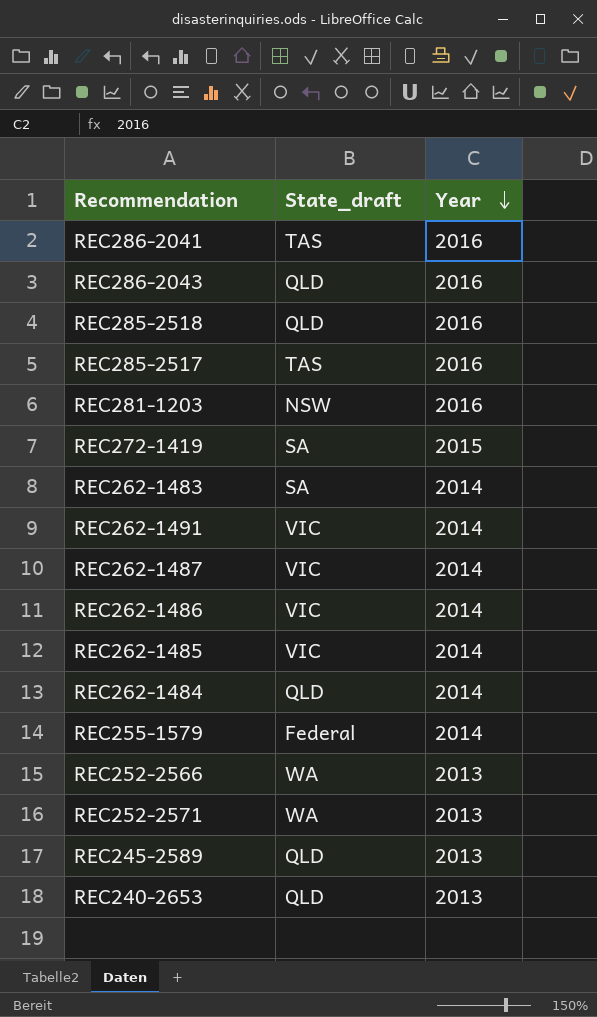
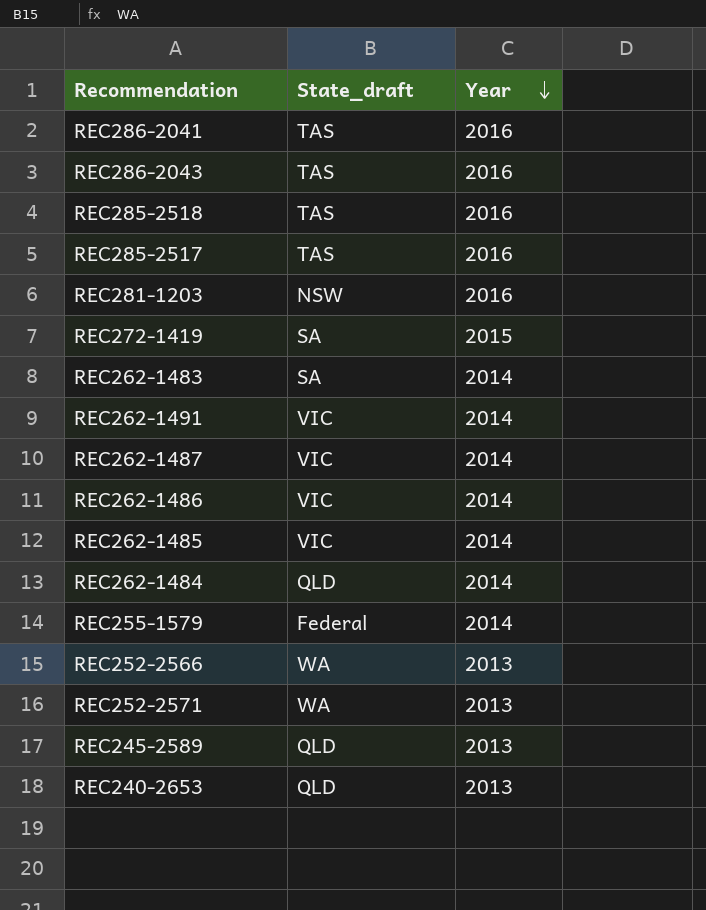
REC286-2043 | State_draft: QLD -> TAS
REC285-2518 | State_draft: QLD -> TAS

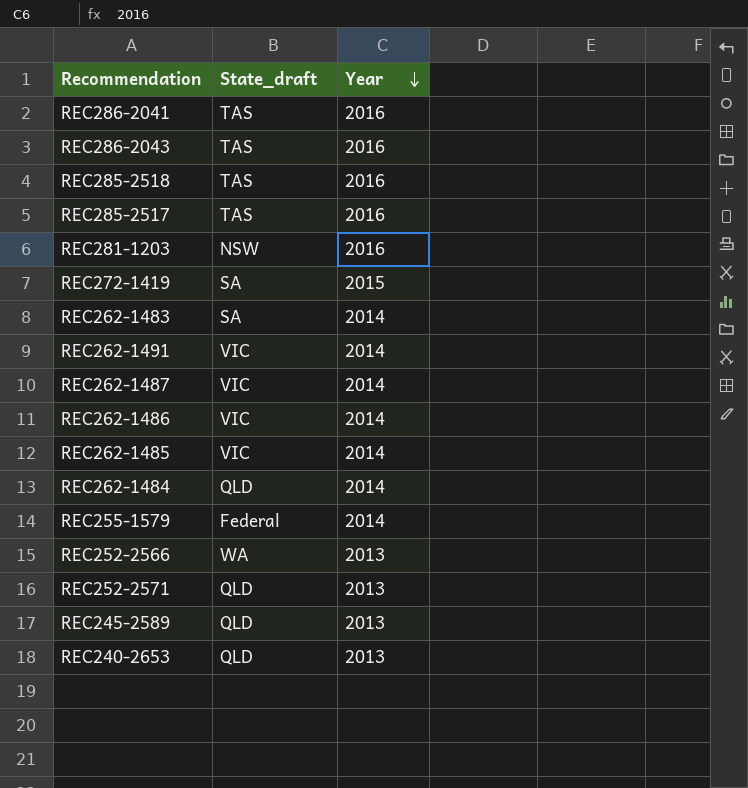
REC252-2571 | State_draft: WA -> QLD

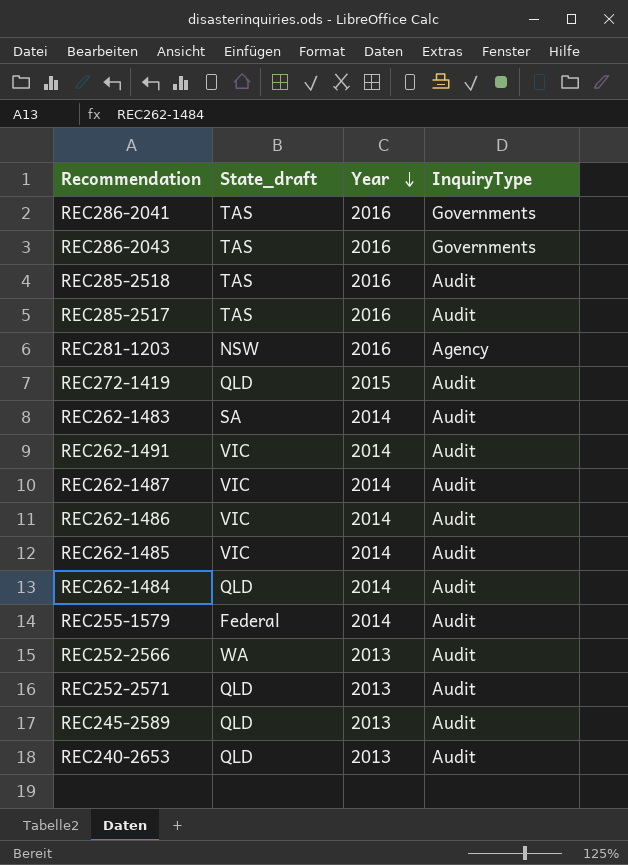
column InquiryType | position: none -> 4
REC272-1419 | State_draft: SA -> QLD

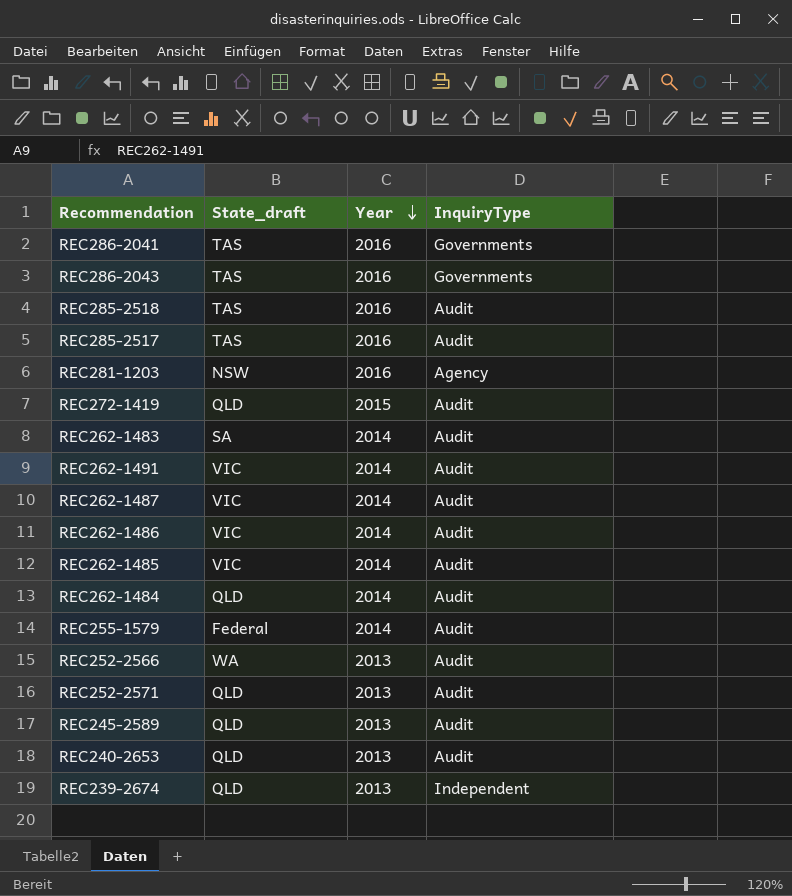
row REC239-2674: none -> QLD | 2013 | Independent

